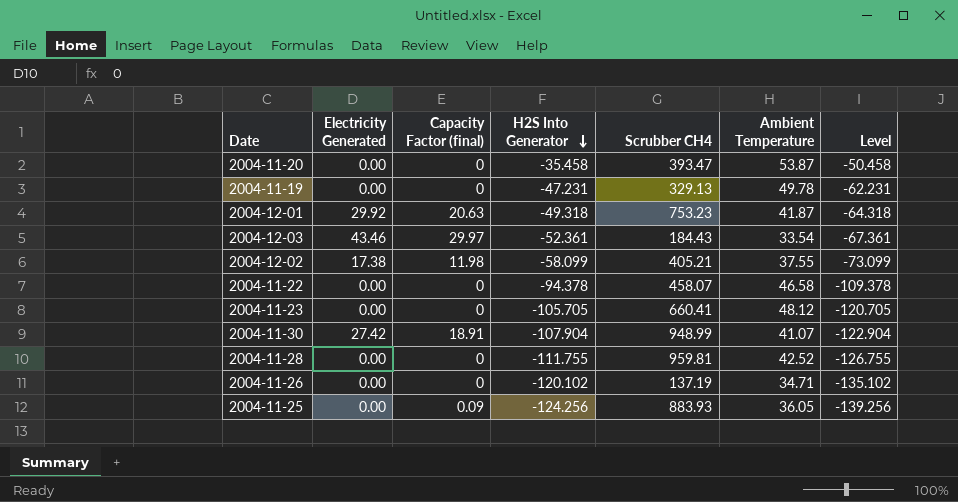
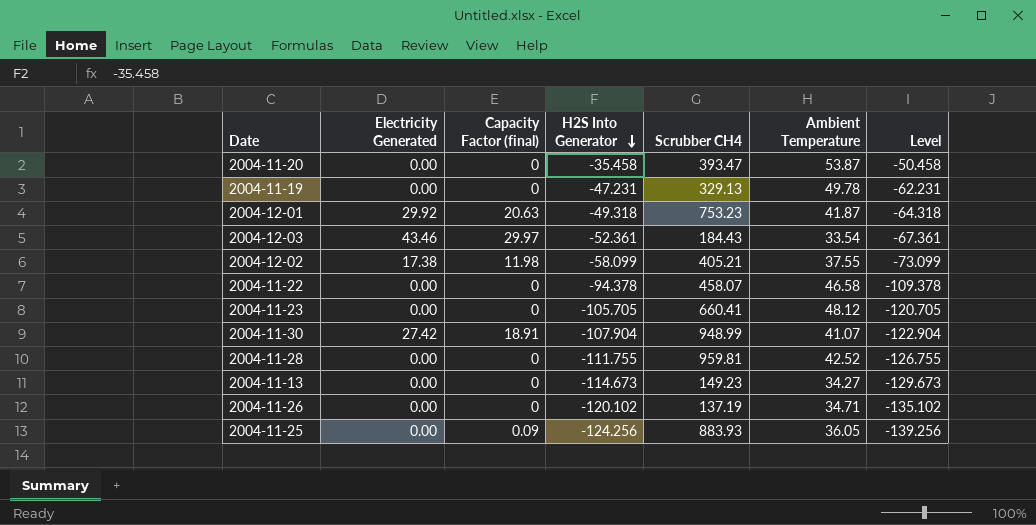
row 2004-11-13: none -> 0.00 | 0 | -114.673 | 149.23 | 34.27 | -129.673

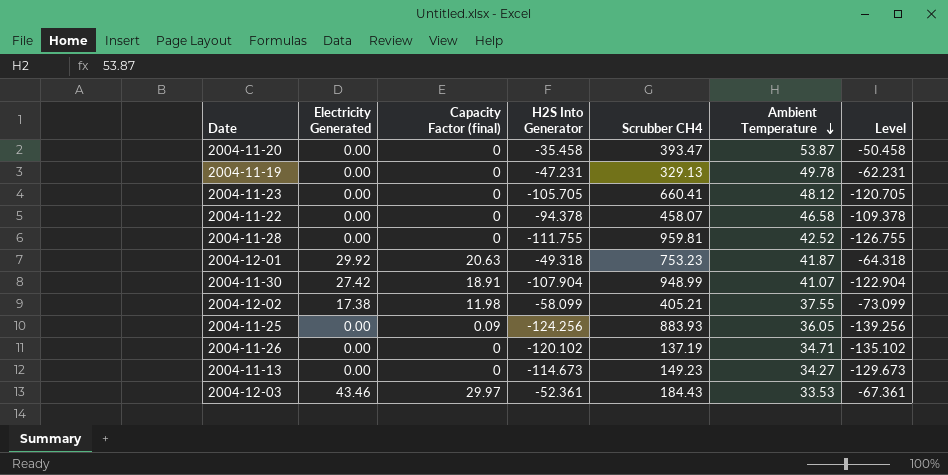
row order: H2S Into Generator descending -> Ambient Temperature descending
2004-12-03 | Ambient Temperature: 33.54 -> 33.53

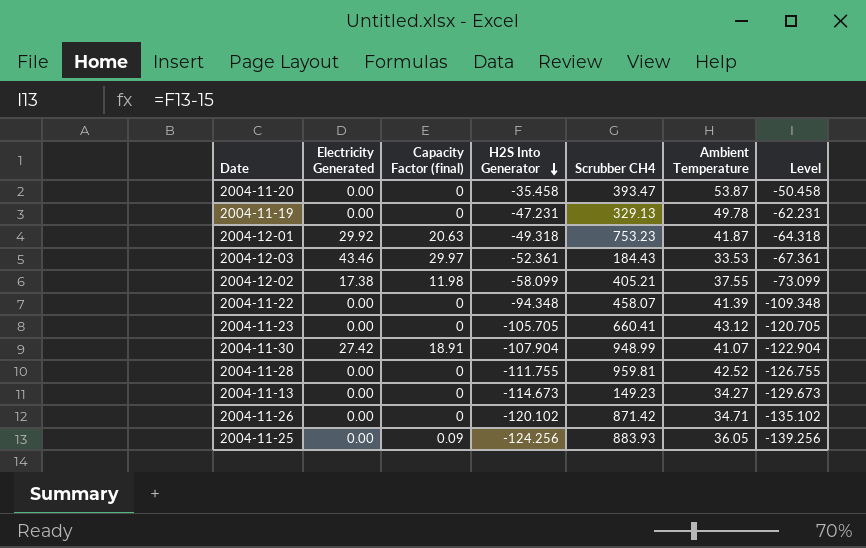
row order: Ambient Temperature descending -> H2S Into Generator descending
2004-11-22 | H2S Into Generator: -94.378 -> -94.348
2004-11-22 | Ambient Temperature: 46.58 -> 41.39
2004-11-22 | Level: -109.378 -> -109.348
2004-11-23 | Ambient Temperature: 48.12 -> 43.12
2004-11-26 | Scrubber CH4: 137.19 -> 871.42

